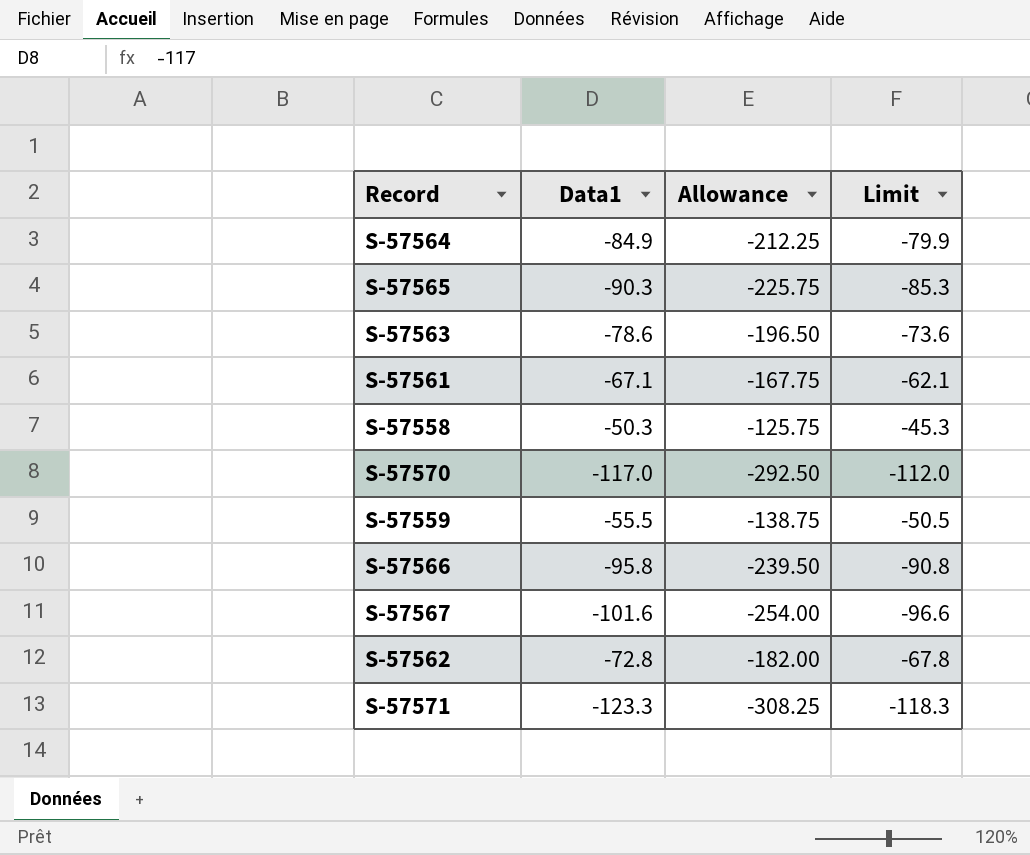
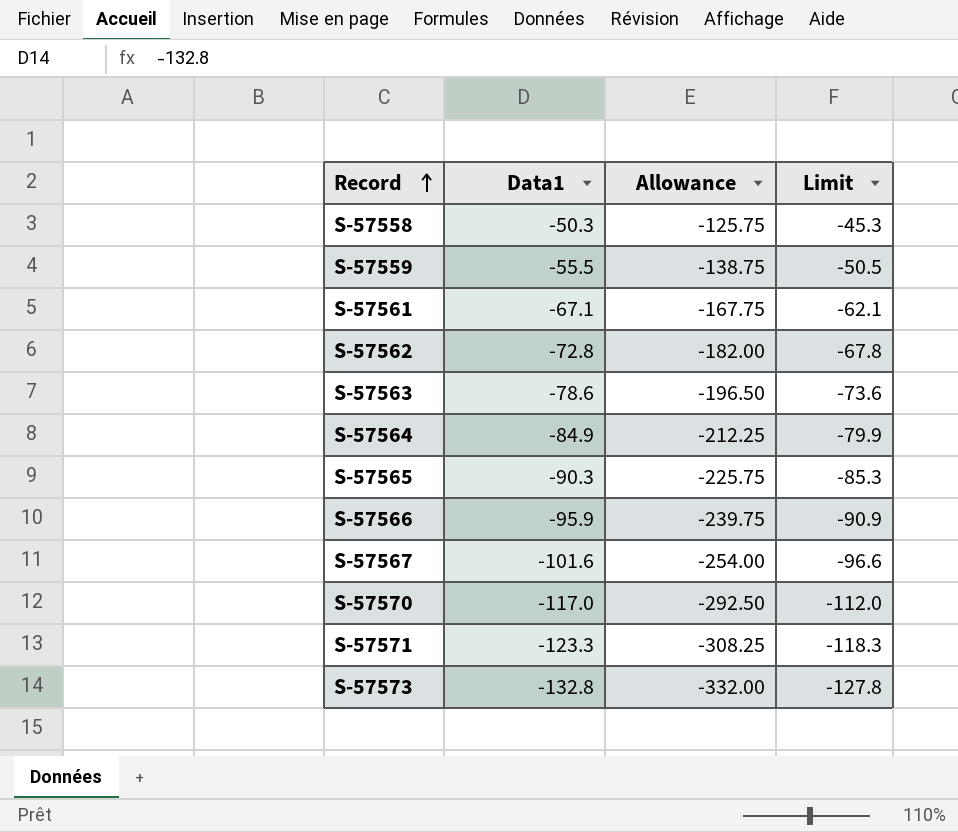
row order: none -> Record ascending
S-57566 | Data1: -95.8 -> -95.9
S-57566 | Allowance: -239.50 -> -239.75
S-57566 | Limit: -90.8 -> -90.9
row S-57573: none -> -132.8 | -332.00 | -127.8

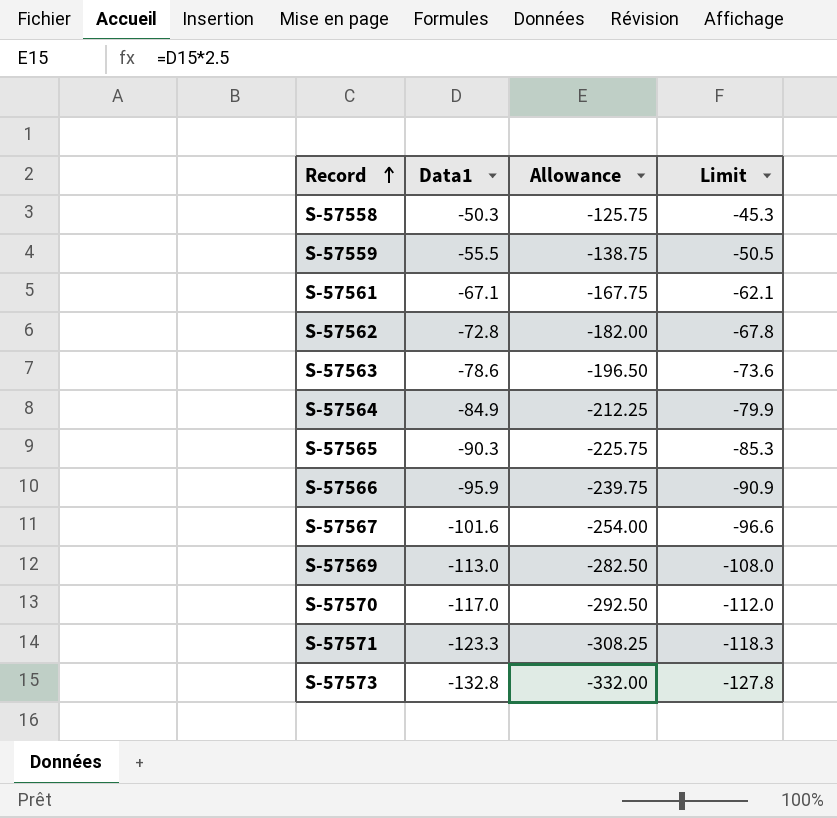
row S-57569: none -> -113.0 | -282.50 | -108.0

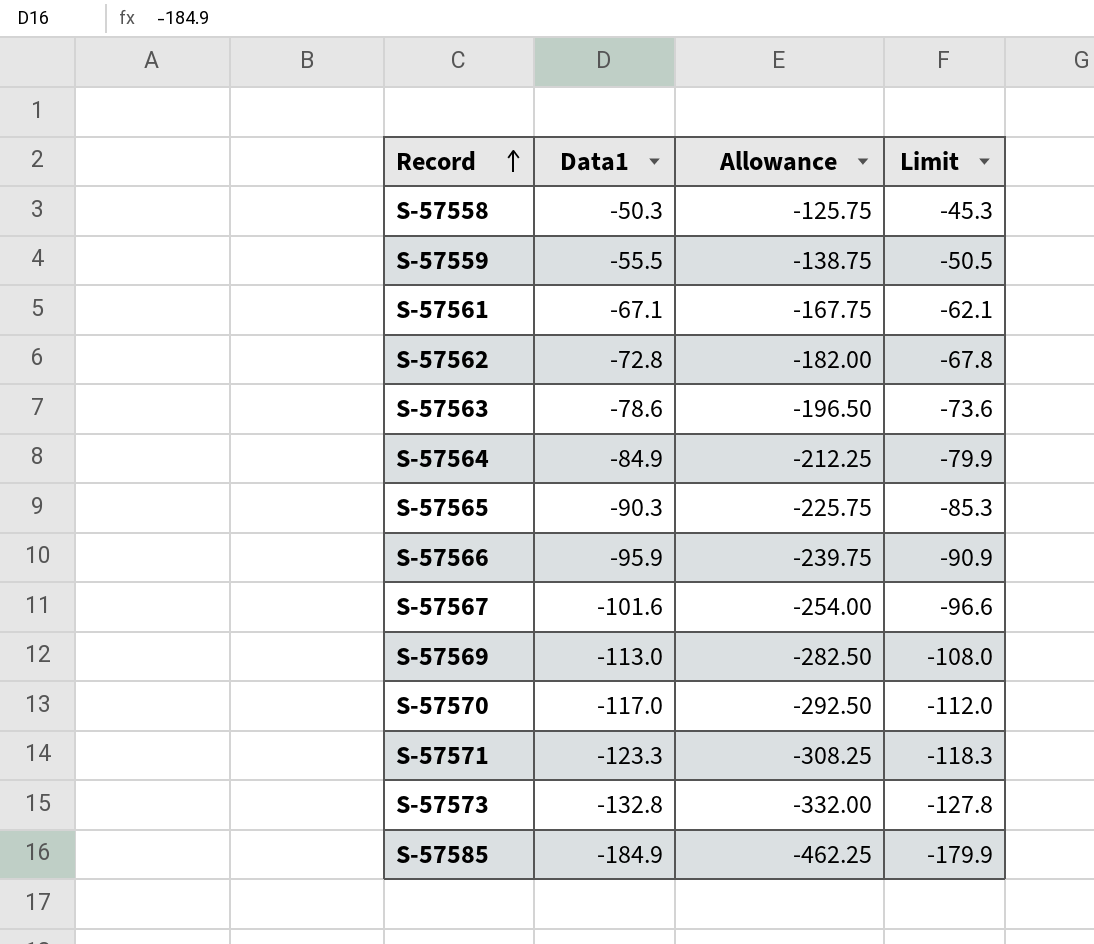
row S-57585: none -> -184.9 | -462.25 | -179.9

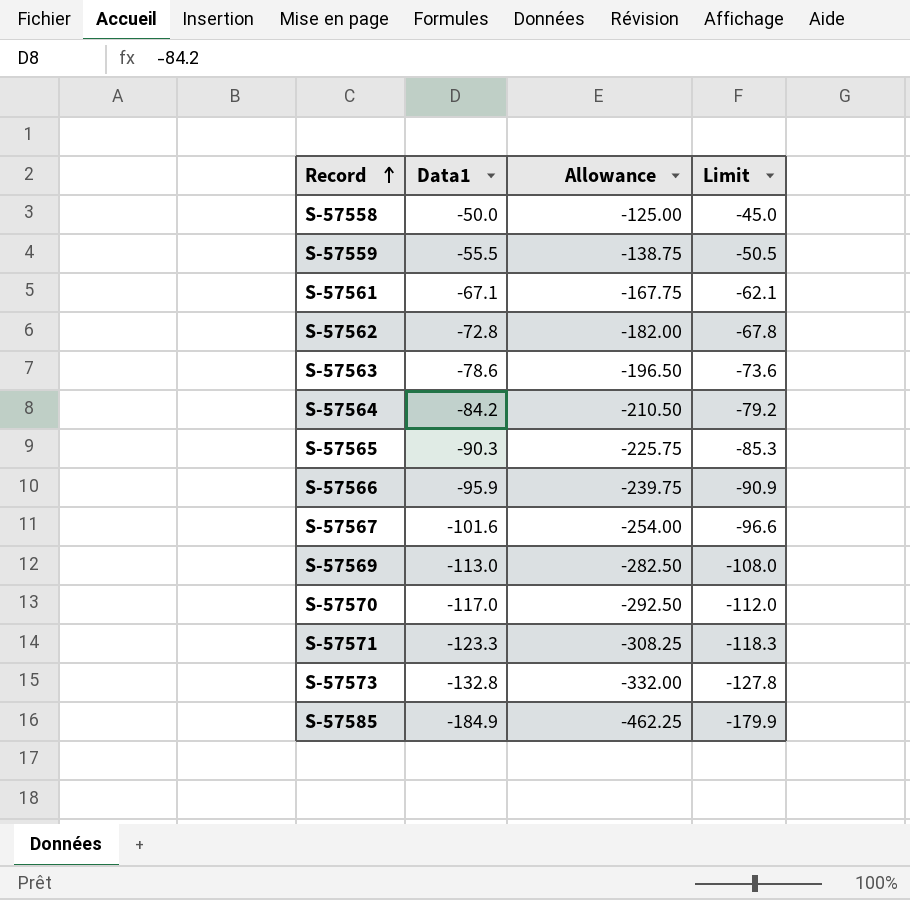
S-57558 | Data1: -50.3 -> -50.0
S-57558 | Allowance: -125.75 -> -125.00
S-57558 | Limit: -45.3 -> -45.0
S-57564 | Data1: -84.9 -> -84.2
S-57564 | Allowance: -212.25 -> -210.50
S-57564 | Limit: -79.9 -> -79.2

